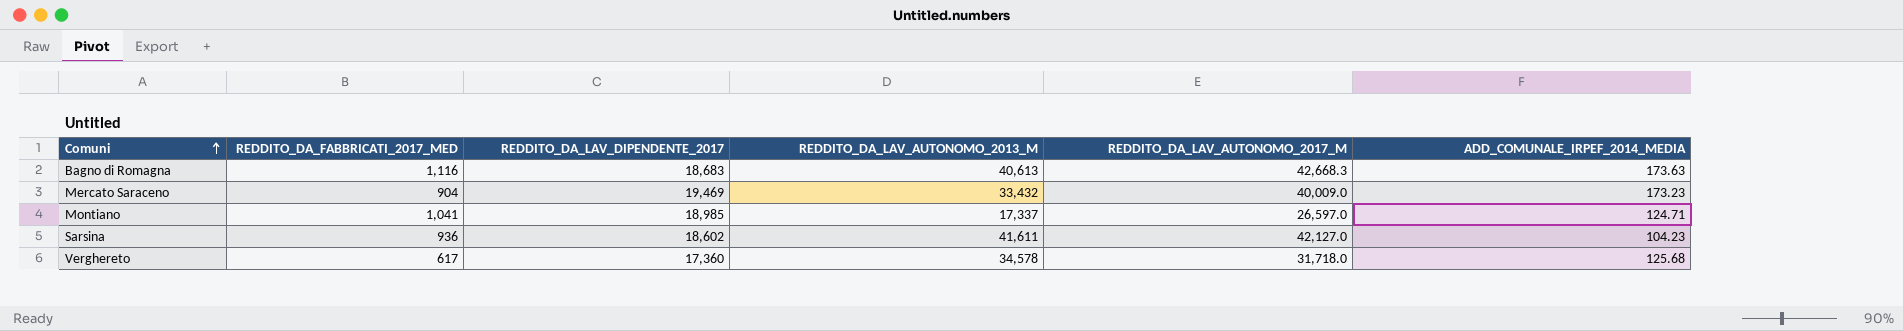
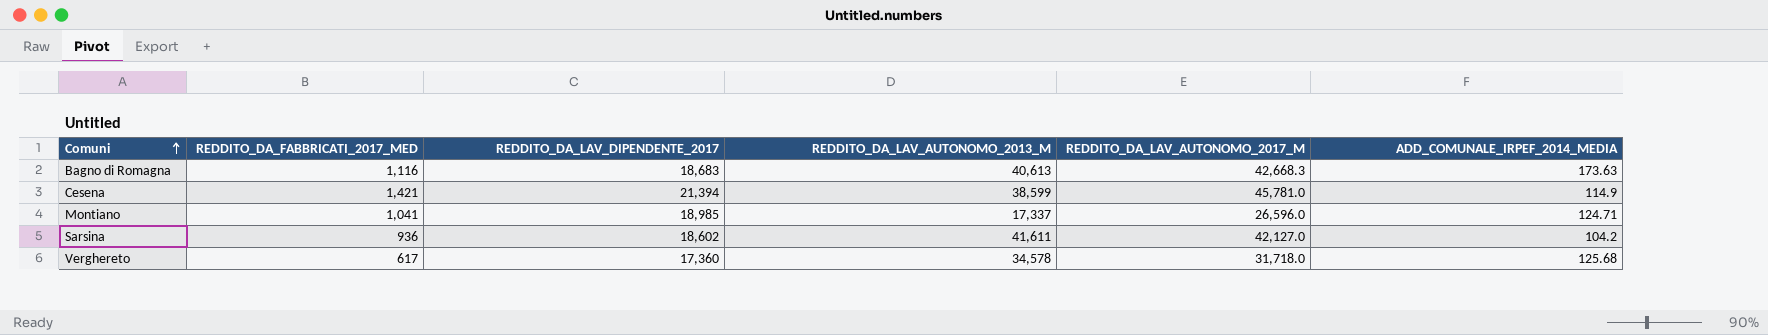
row Mercato Saraceno: 904 | 19,469 | 33,432 | 40,009.0 | 173.23 -> none
row Cesena: none -> 1,421 | 21,394 | 38,599 | 45,781.0 | 114.9
Montiano | REDDITO_DA_LAV_AUTONOMO_2017_M: 26,597.0 -> 26,596.0
Sarsina | ADD_COMUNALE_IRPEF_2014_MEDIA: 104.23 -> 104.2

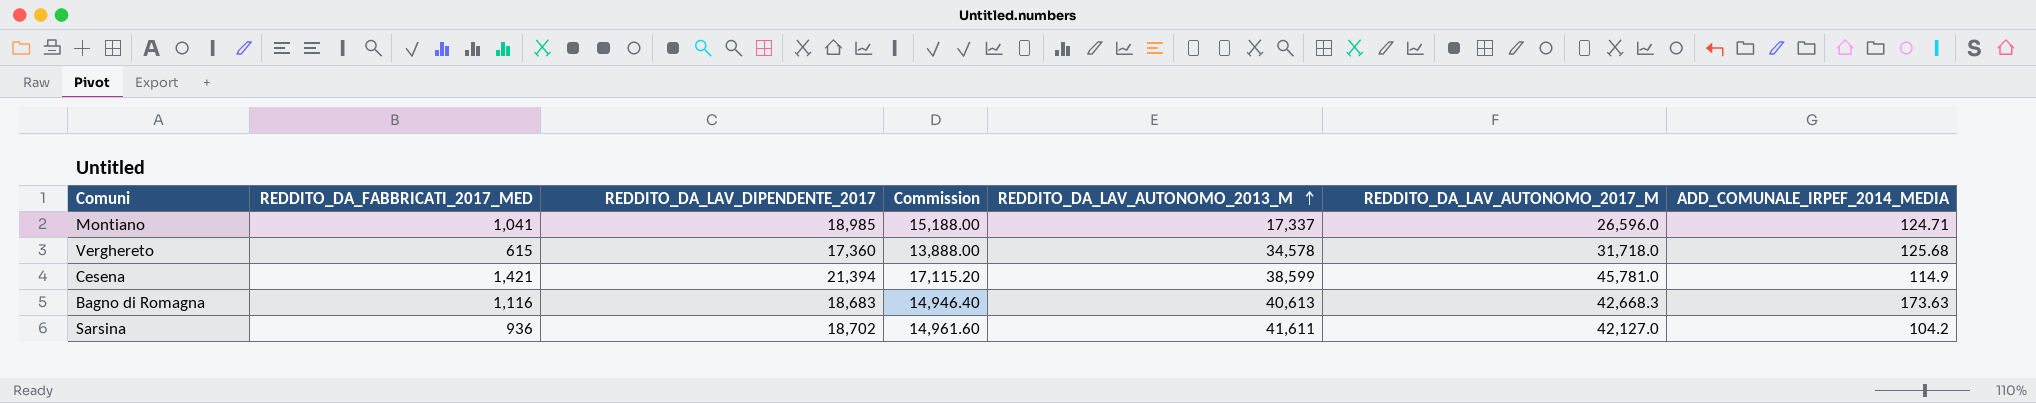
row order: Comuni ascending -> REDDITO_DA_LAV_AUTONOMO_2013_M ascending
column Commission | formula: none -> [REDDITO_DA_LAV_DIPENDENTE_2017] * 0.8
Verghereto | REDDITO_DA_FABBRICATI_2017_MED: 617 -> 615
Sarsina | REDDITO_DA_LAV_DIPENDENTE_2017: 18,602 -> 18,702

